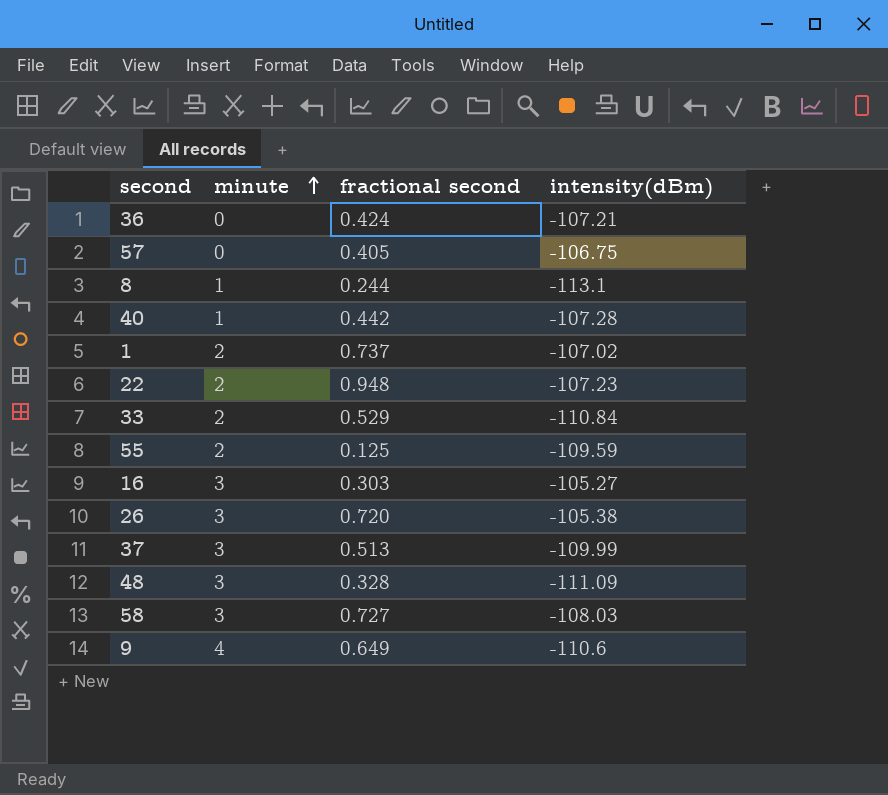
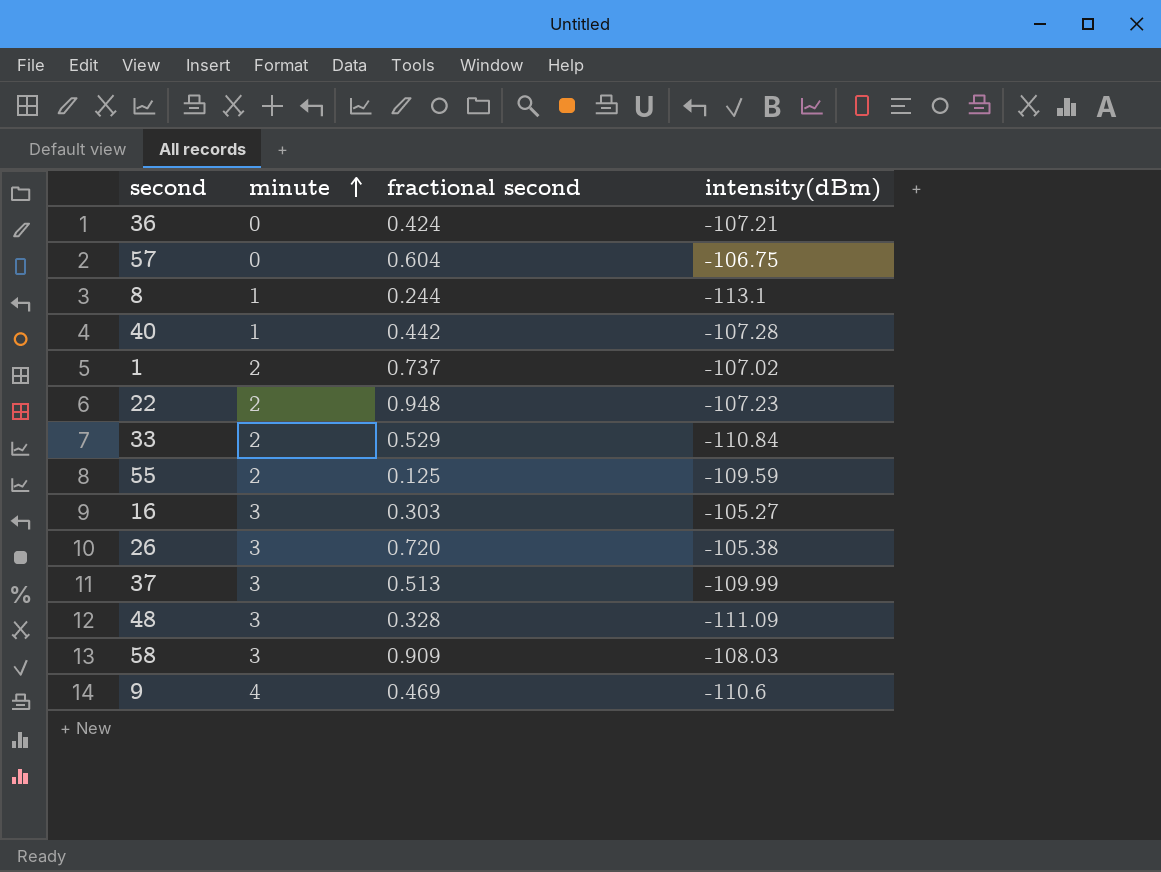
57 | fractional second: 0.405 -> 0.604
58 | fractional second: 0.727 -> 0.909
9 | fractional second: 0.649 -> 0.469

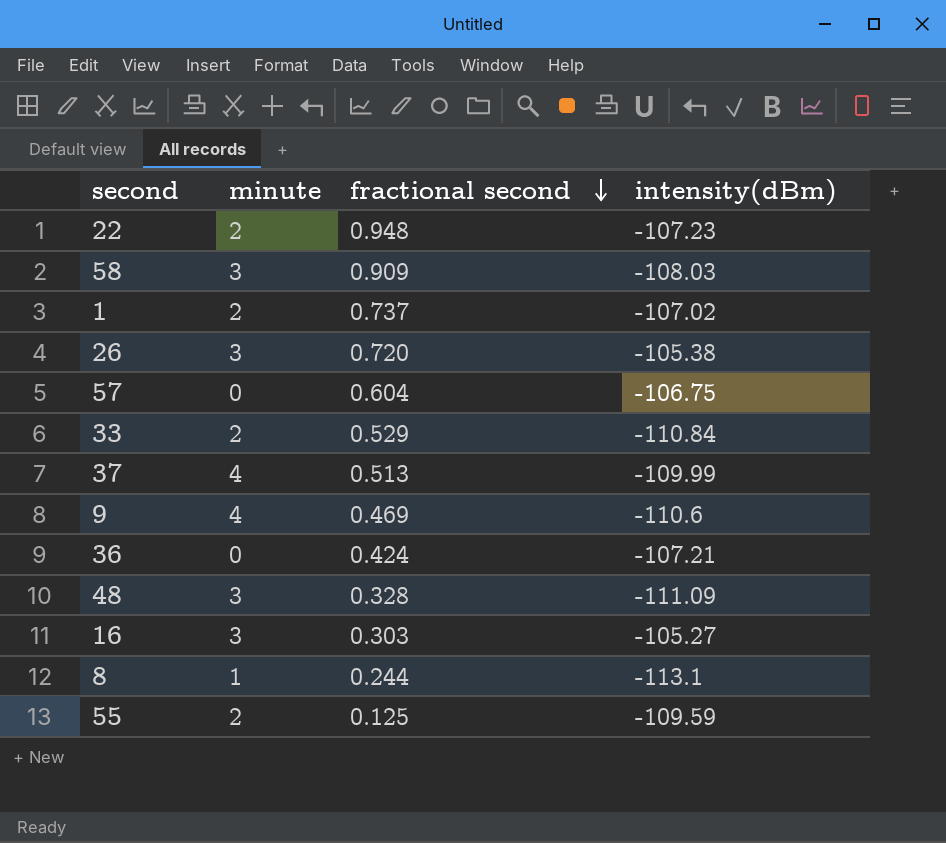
row order: minute ascending -> fractional second descending
row 40: 1 | 0.442 | -107.28 -> none
37 | minute: 3 -> 4

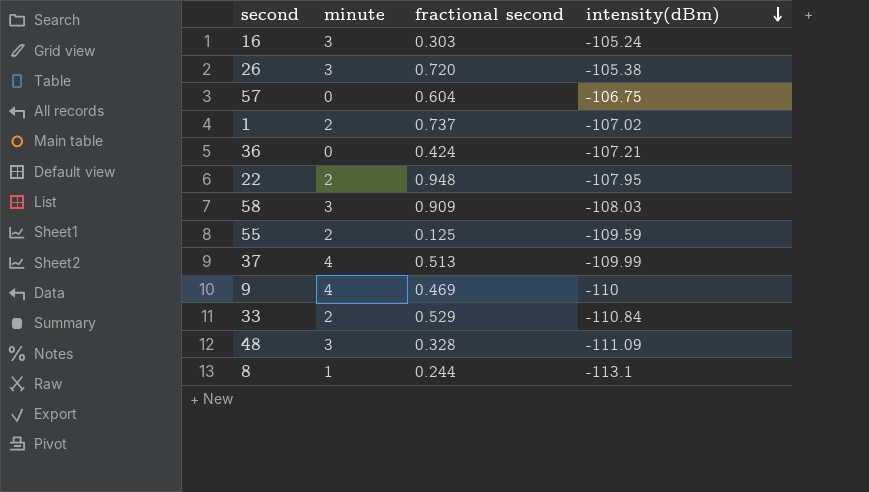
row order: fractional second descending -> intensity(dBm) descending
16 | intensity(dBm): -105.27 -> -105.24
22 | intensity(dBm): -107.23 -> -107.95
9 | intensity(dBm): -110.6 -> -110

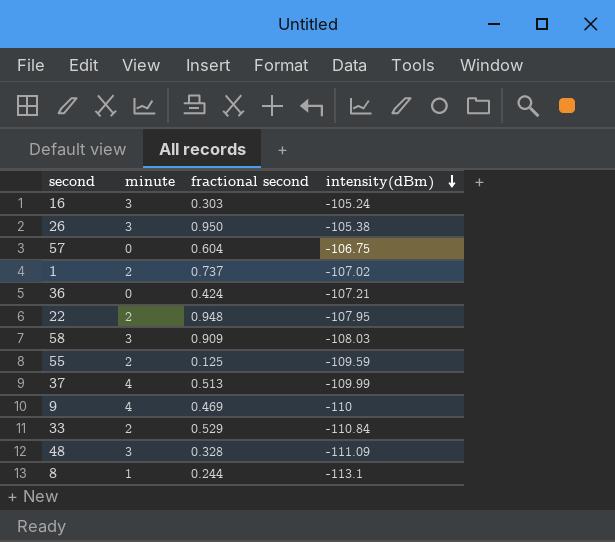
26 | fractional second: 0.720 -> 0.950

